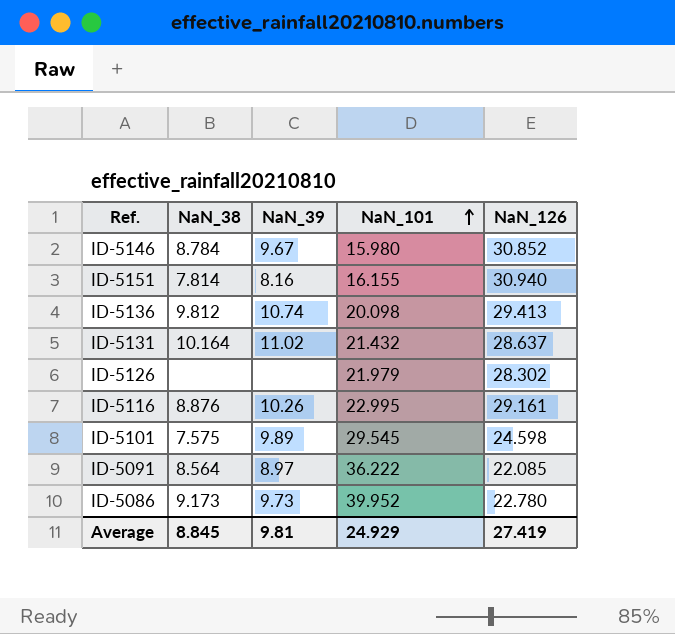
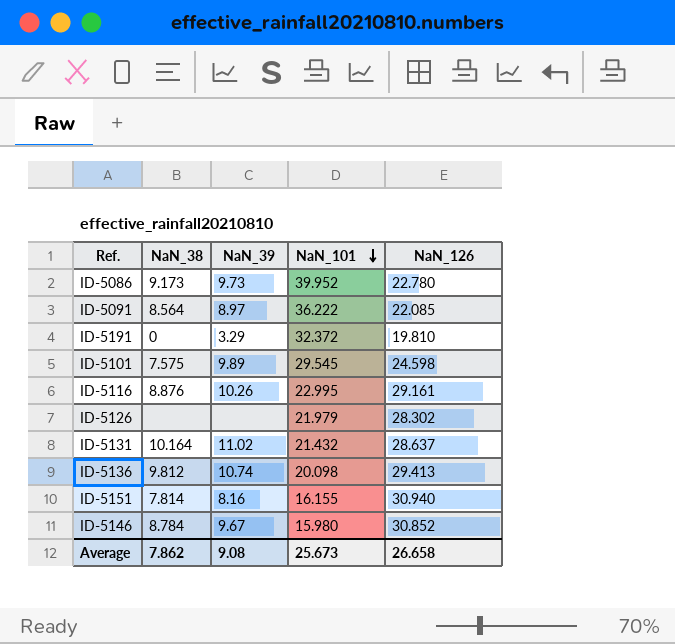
row order: NaN_101 ascending -> NaN_101 descending
row ID-5191: none -> 0 | 3.29 | 32.372 | 19.810
Average | NaN_38: 8.845 -> 7.862
Average | NaN_39: 9.81 -> 9.08
Average | NaN_101: 24.929 -> 25.673
Average | NaN_126: 27.419 -> 26.658

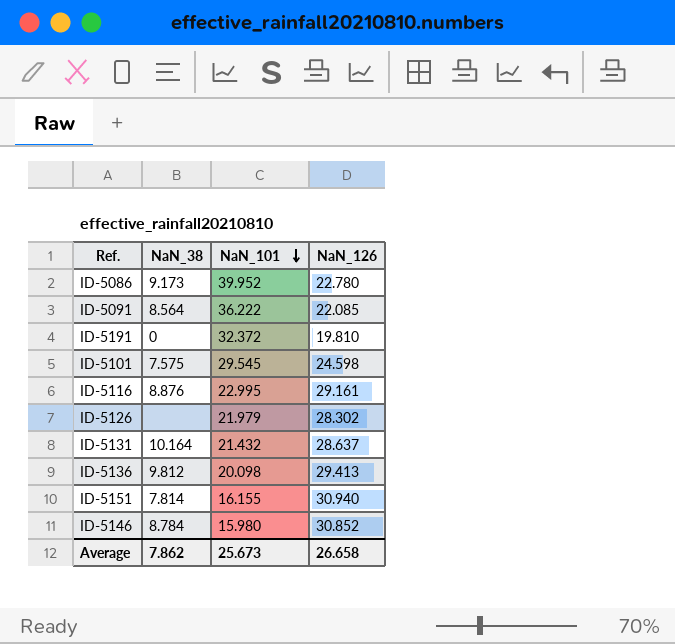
column NaN_39 | position: 3 -> none

